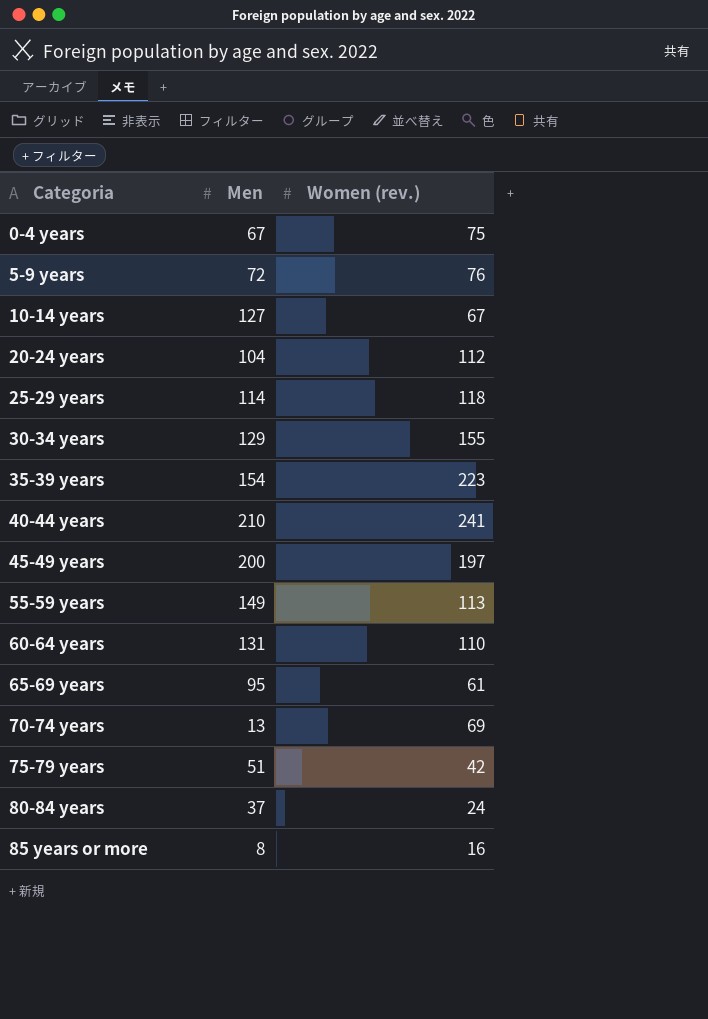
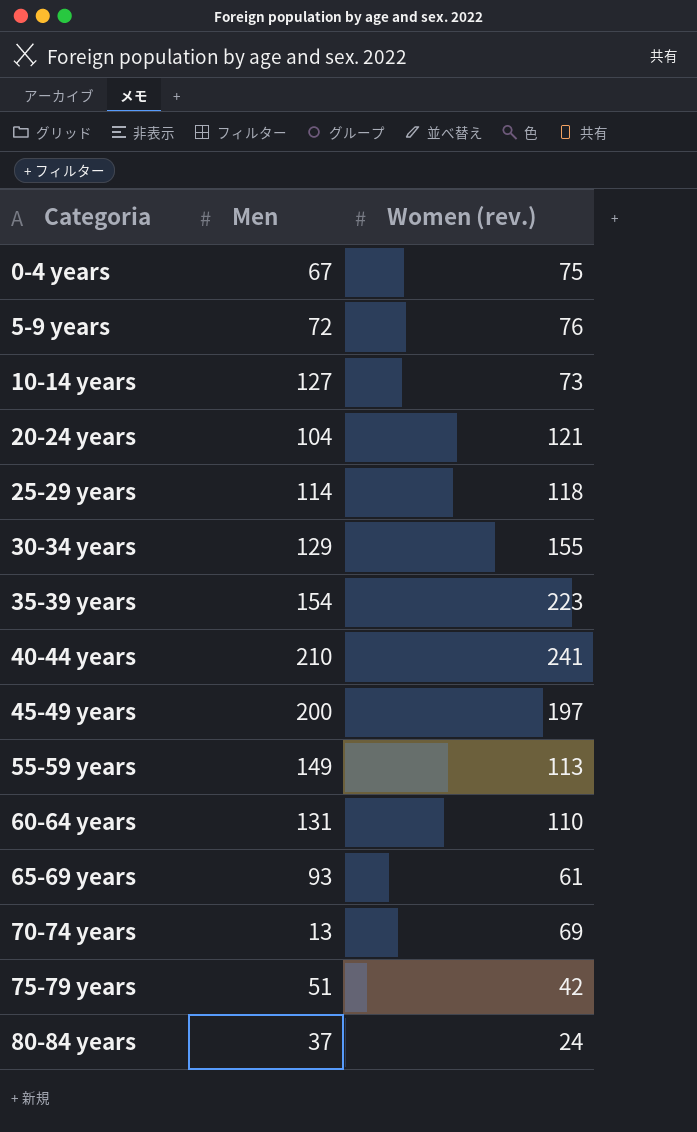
row 85 years or more: 8 | 16 -> none
10-14 years | Women (rev.): 67 -> 73
20-24 years | Women (rev.): 112 -> 121
65-69 years | Men: 95 -> 93

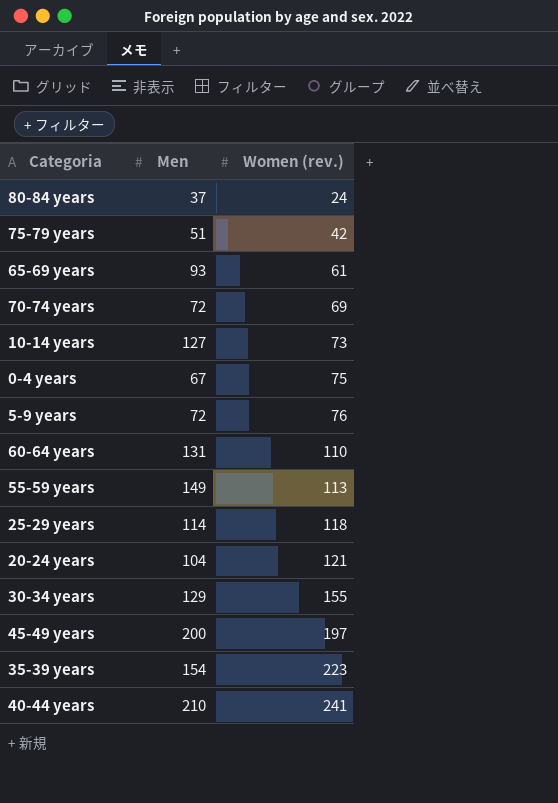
row order: Categoria ascending -> Women (rev.) ascending
70-74 years | Men: 13 -> 72

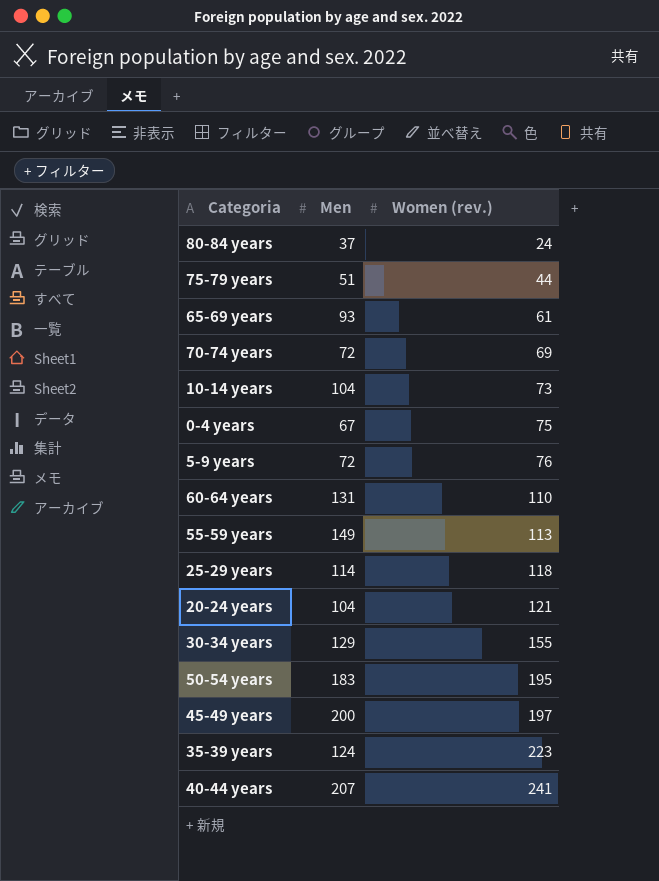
75-79 years | Women (rev.): 42 -> 44
10-14 years | Men: 127 -> 104
row 50-54 years: none -> 183 | 195
35-39 years | Men: 154 -> 124
40-44 years | Men: 210 -> 207

